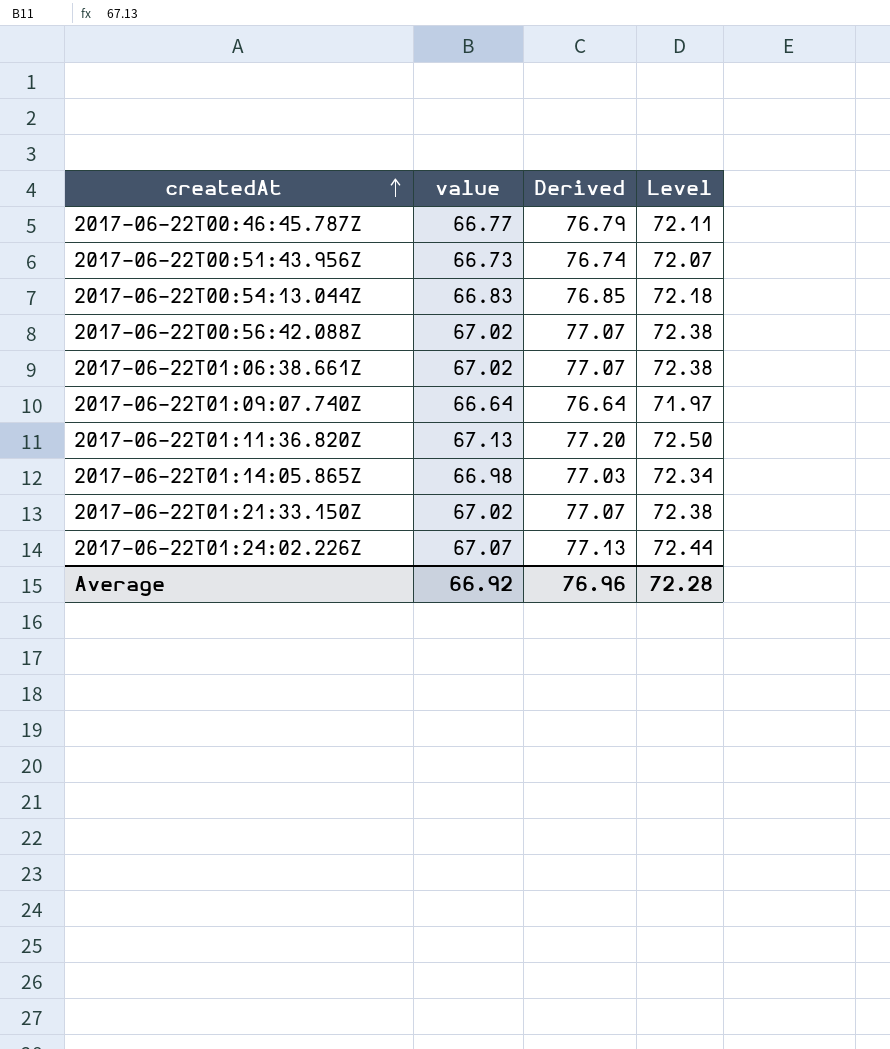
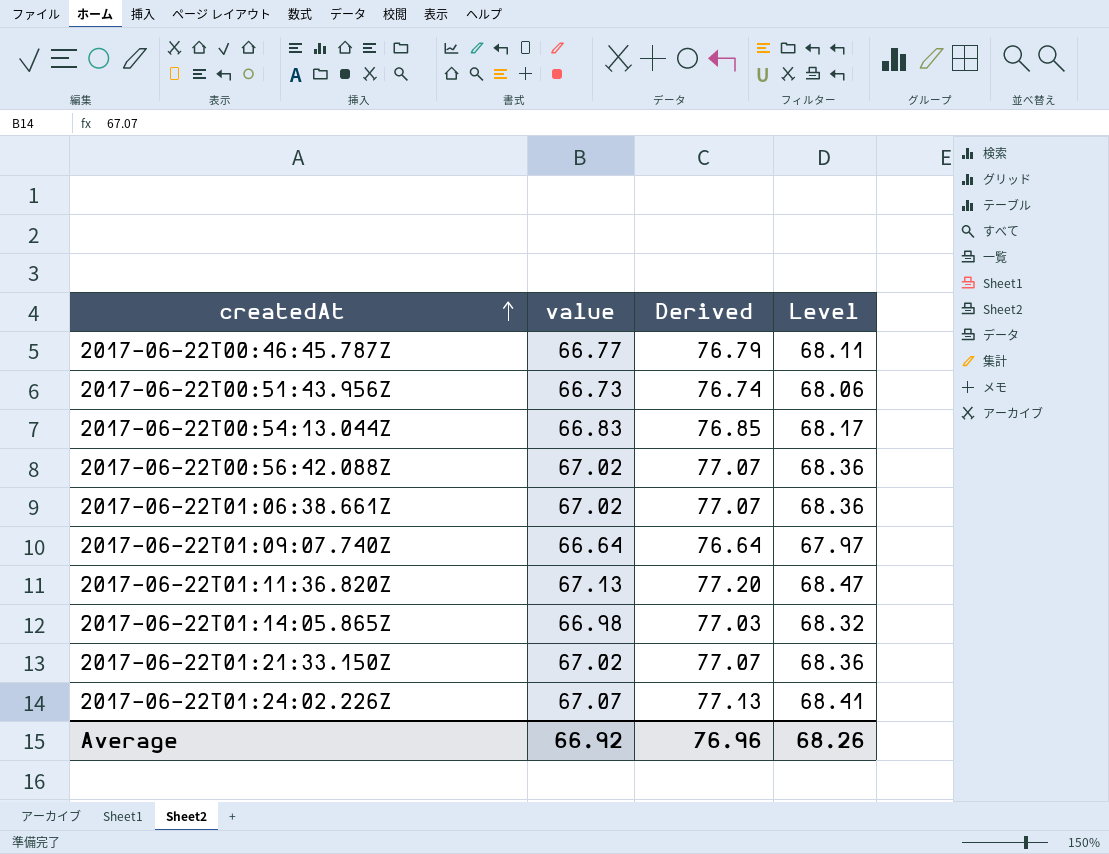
column Level | formula: [value] * 1.08 -> [value] * 1.02
Average | Level: 72.28 -> 68.26

